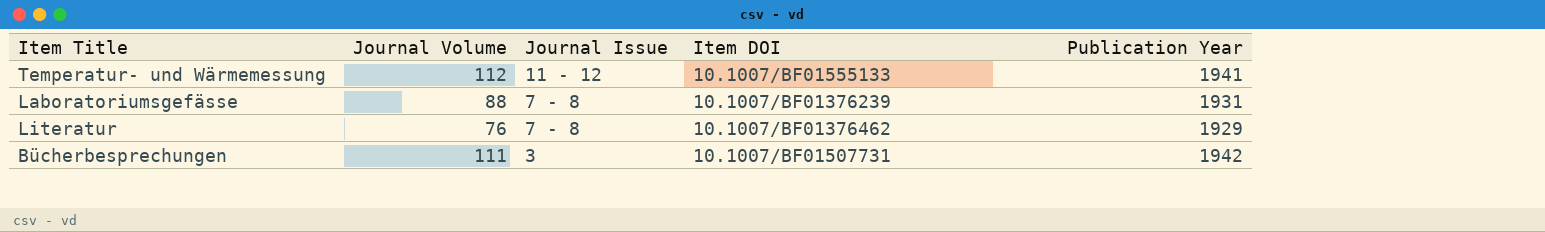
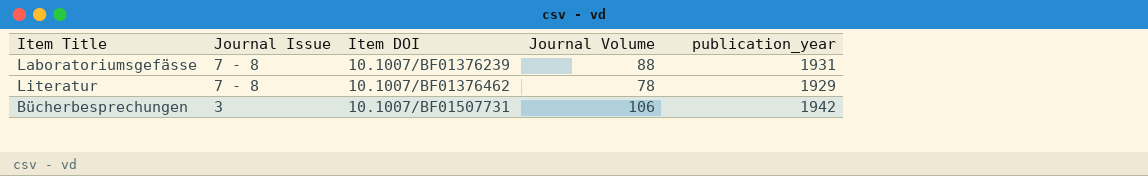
column Journal Volume | position: 2 -> 4
column name: Publication Year -> publication_year
row Temperatur- und Wärmemessung: 112 | 11 - 12 | 10.1007/BF01555133 | 1941 -> none
Literatur | Journal Volume: 76 -> 78
Bücherbesprechungen | Journal Volume: 111 -> 106

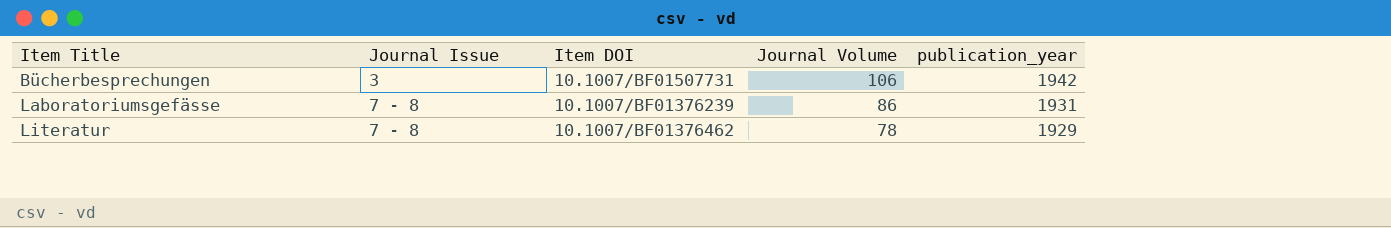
row order: Journal Issue descending -> Item Title ascending
Laboratoriumsgefässe | Journal Volume: 88 -> 86

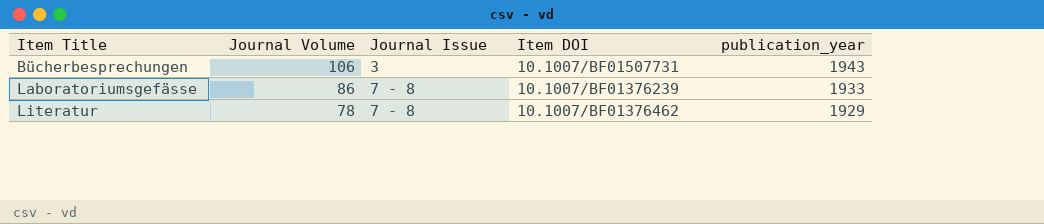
column Journal Volume | position: 4 -> 2
Bücherbesprechungen | publication_year: 1942 -> 1943
Laboratoriumsgefässe | publication_year: 1931 -> 1933

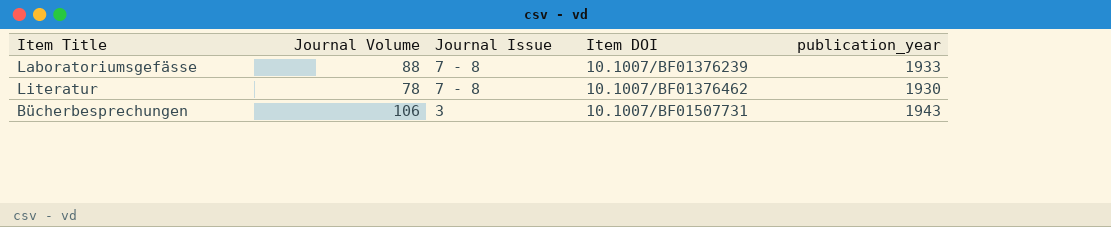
row order: Item Title ascending -> Journal Issue descending
Laboratoriumsgefässe | Journal Volume: 86 -> 88
Literatur | publication_year: 1929 -> 1930

